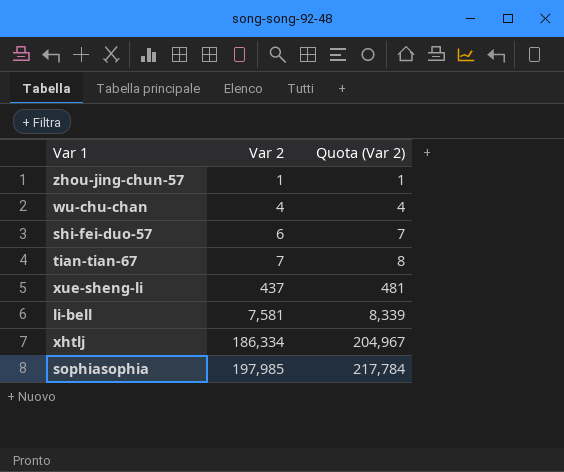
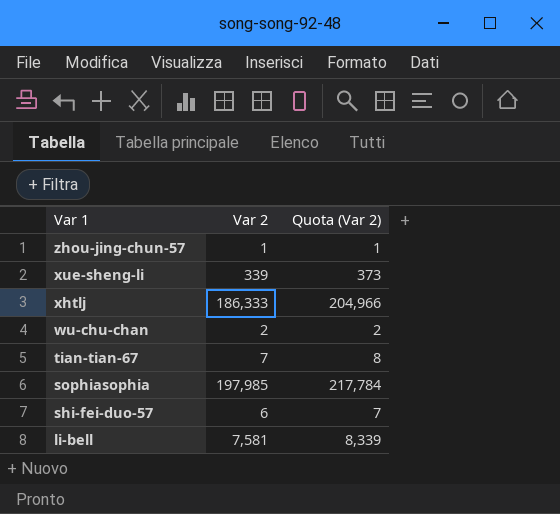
row order: Var 2 ascending -> Var 1 descending
xue-sheng-li | Var 2: 437 -> 339
xue-sheng-li | Quota (Var 2): 481 -> 373
xhtlj | Var 2: 186,334 -> 186,333
xhtlj | Quota (Var 2): 204,967 -> 204,966
wu-chu-chan | Var 2: 4 -> 2
wu-chu-chan | Quota (Var 2): 4 -> 2

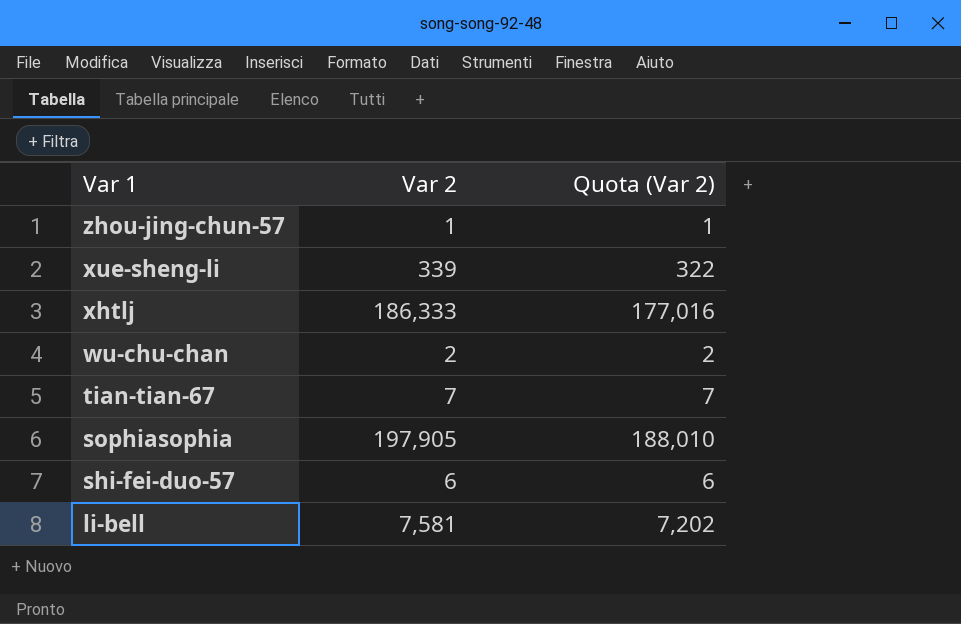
column Quota (Var 2) | formula: [Var 2] * 1.1 -> [Var 2] * 0.95
sophiasophia | Var 2: 197,985 -> 197,905

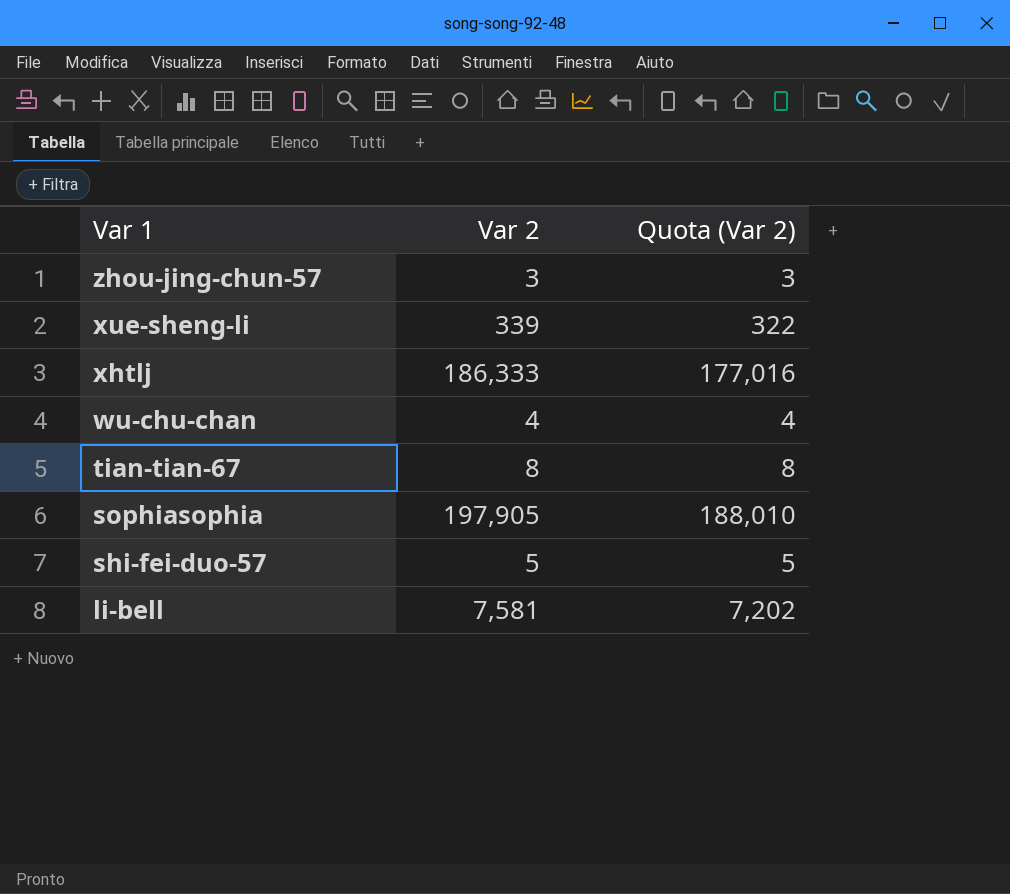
zhou-jing-chun-57 | Var 2: 1 -> 3
zhou-jing-chun-57 | Quota (Var 2): 1 -> 3
wu-chu-chan | Var 2: 2 -> 4
wu-chu-chan | Quota (Var 2): 2 -> 4
tian-tian-67 | Var 2: 7 -> 8
tian-tian-67 | Quota (Var 2): 7 -> 8
shi-fei-duo-57 | Var 2: 6 -> 5
shi-fei-duo-57 | Quota (Var 2): 6 -> 5

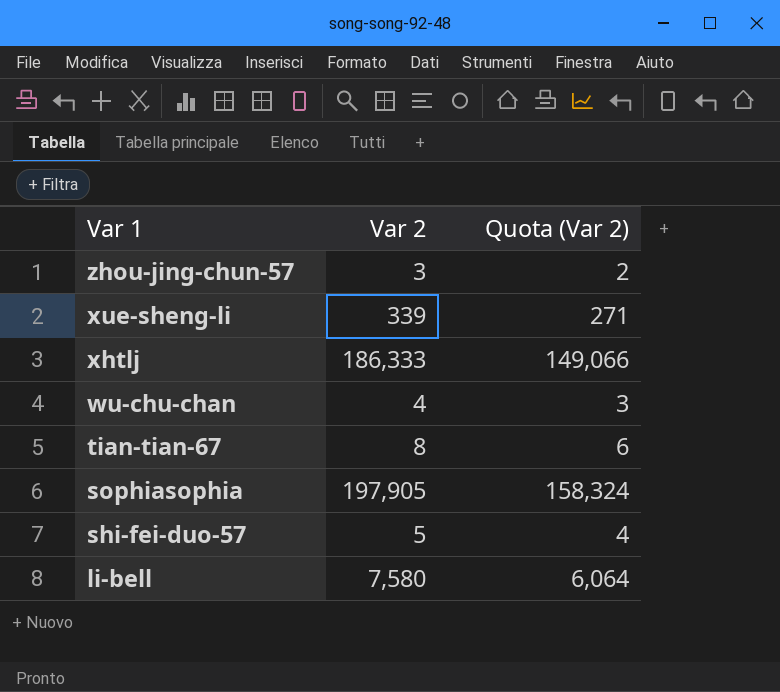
column Quota (Var 2) | formula: [Var 2] * 0.95 -> [Var 2] * 0.8
li-bell | Var 2: 7,581 -> 7,580

